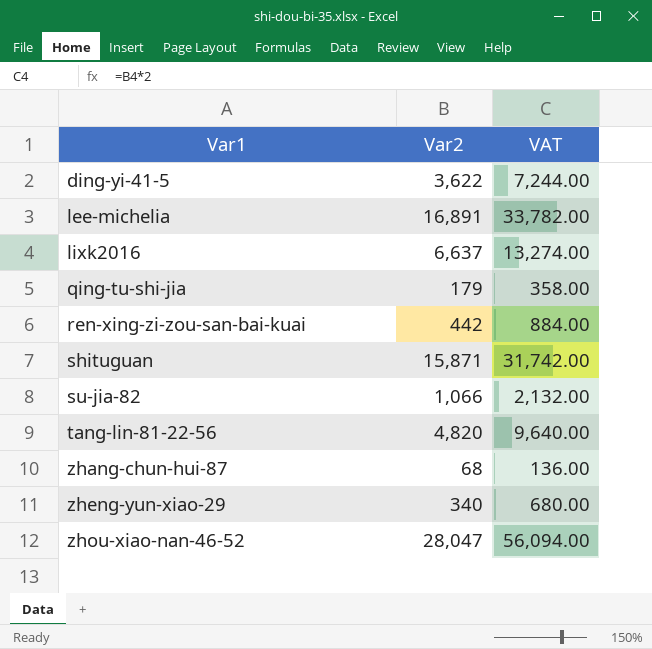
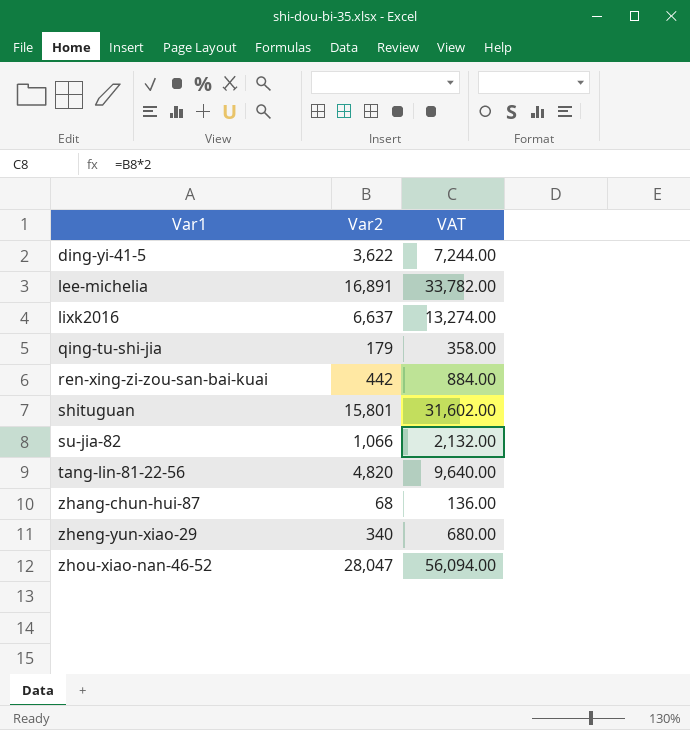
shituguan | Var2: 15,871 -> 15,801
shituguan | VAT: 31,742.00 -> 31,602.00

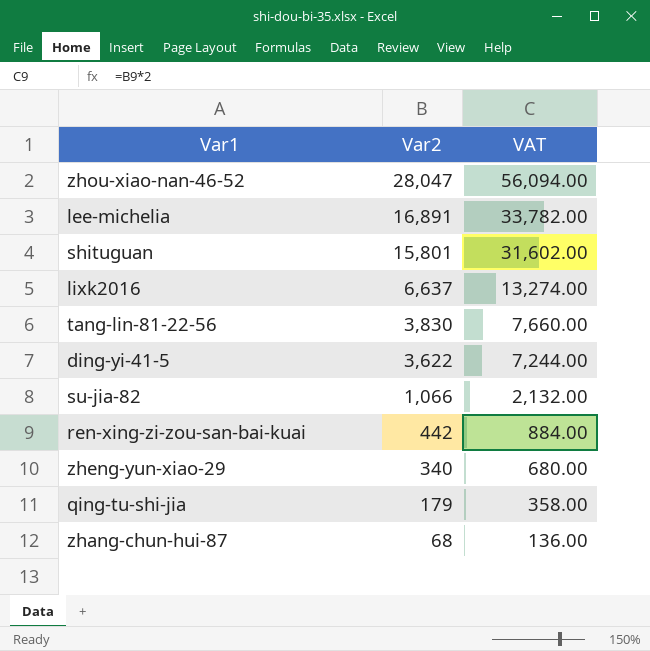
row order: Var1 ascending -> Var2 descending
tang-lin-81-22-56 | Var2: 4,820 -> 3,830
tang-lin-81-22-56 | VAT: 9,640.00 -> 7,660.00

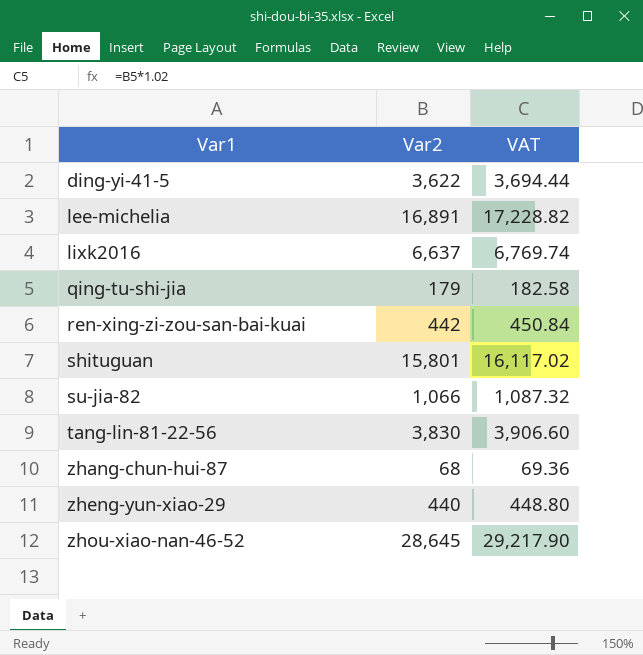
row order: Var2 descending -> Var1 ascending
column VAT | formula: [Var2] * 2 -> [Var2] * 1.02
zheng-yun-xiao-29 | Var2: 340 -> 440
zhou-xiao-nan-46-52 | Var2: 28,047 -> 28,645

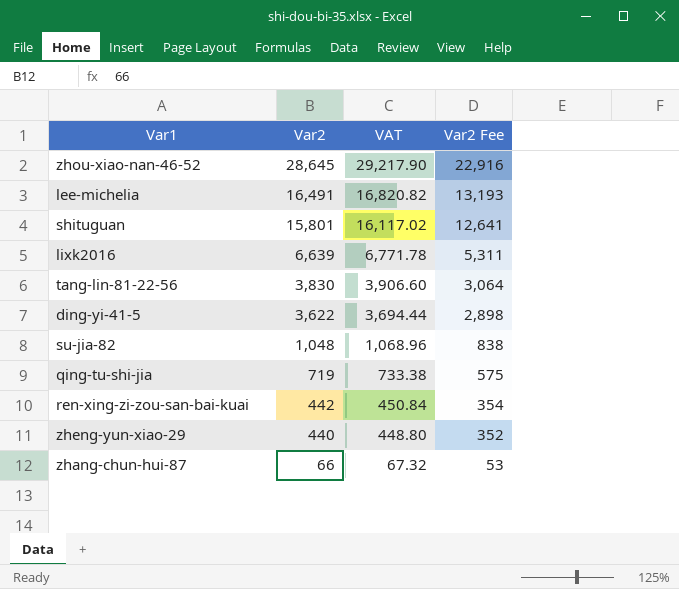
row order: Var1 ascending -> Var2 descending
column Var2 Fee | formula: none -> [Var2] * 0.8
lee-michelia | Var2: 16,891 -> 16,491
lee-michelia | VAT: 17,228.82 -> 16,820.82
lixk2016 | Var2: 6,637 -> 6,639
lixk2016 | VAT: 6,769.74 -> 6,771.78
su-jia-82 | Var2: 1,066 -> 1,048
su-jia-82 | VAT: 1,087.32 -> 1,068.96
qing-tu-shi-jia | Var2: 179 -> 719
qing-tu-shi-jia | VAT: 182.58 -> 733.38
zhang-chun-hui-87 | Var2: 68 -> 66
zhang-chun-hui-87 | VAT: 69.36 -> 67.32

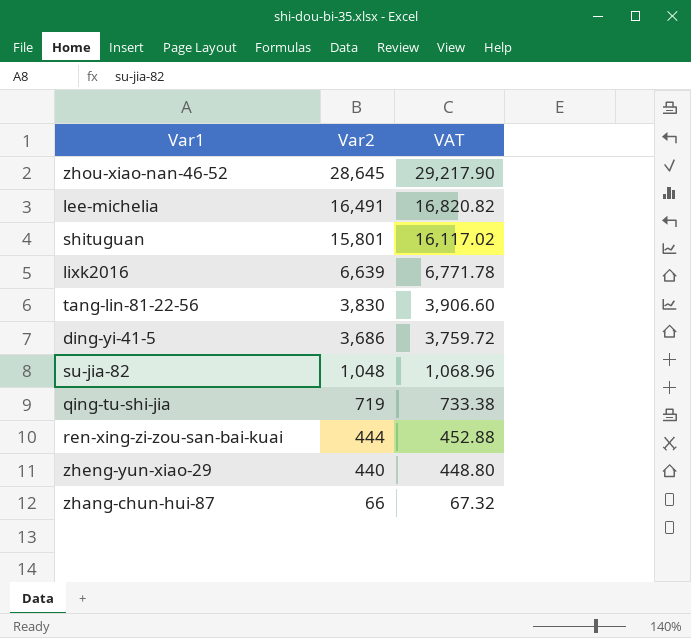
column Var2 Fee | formula: [Var2] * 0.8 -> none
ding-yi-41-5 | Var2: 3,622 -> 3,686
ding-yi-41-5 | VAT: 3,694.44 -> 3,759.72
ren-xing-zi-zou-san-bai-kuai | Var2: 442 -> 444
ren-xing-zi-zou-san-bai-kuai | VAT: 450.84 -> 452.88

